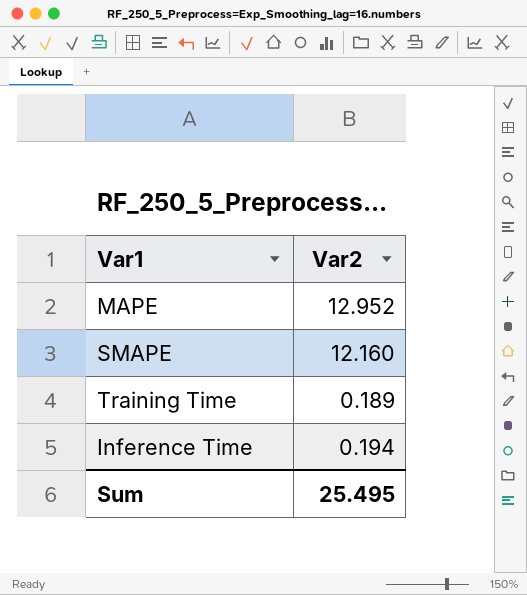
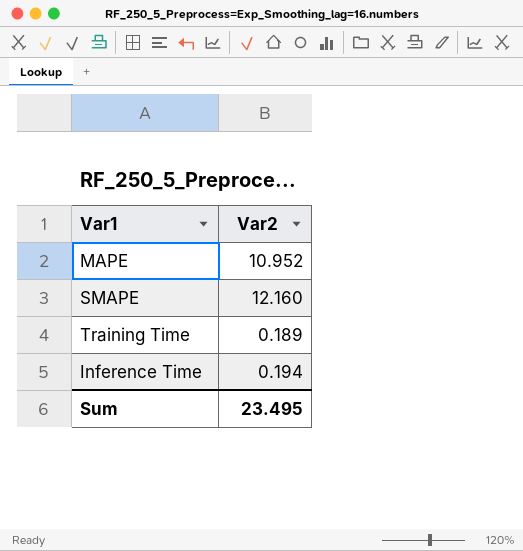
MAPE | Var2: 12.952 -> 10.952
Sum | Var2: 25.495 -> 23.495

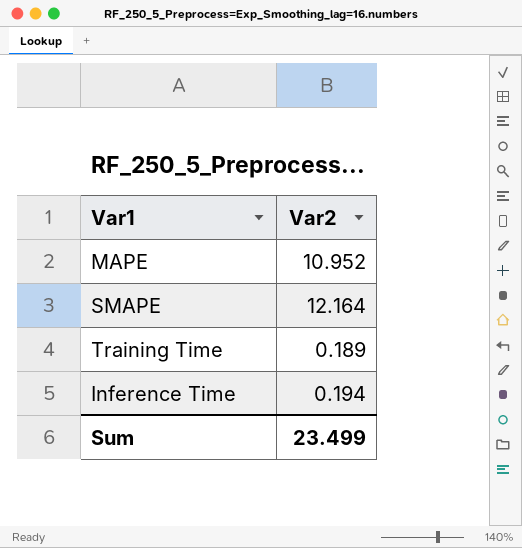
SMAPE | Var2: 12.160 -> 12.164
Sum | Var2: 23.495 -> 23.499

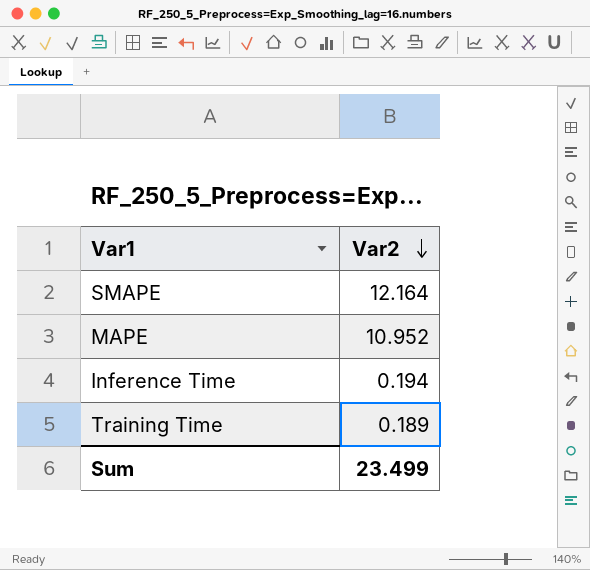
row order: none -> Var2 descending

